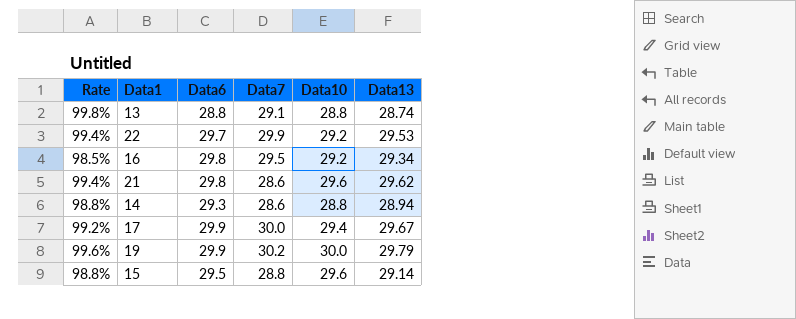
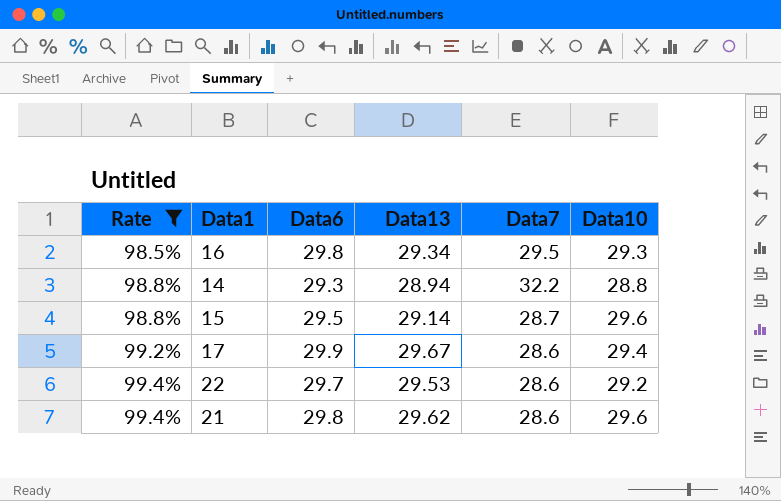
filter: none -> Rate <= 99.4%
row order: none -> Rate ascending
column Data13 | position: 6 -> 4
16 | Data10: 29.2 -> 29.3
14 | Data7: 28.6 -> 32.2
15 | Data7: 28.8 -> 28.7
17 | Data7: 30.0 -> 28.6
22 | Data7: 29.9 -> 28.6

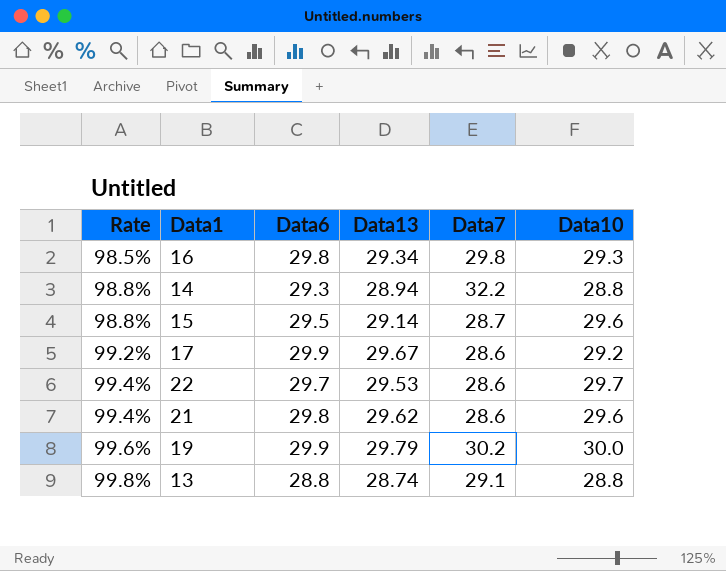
filter: Rate <= 99.4% -> none
16 | Data7: 29.5 -> 29.8
17 | Data10: 29.4 -> 29.2
22 | Data10: 29.2 -> 29.7

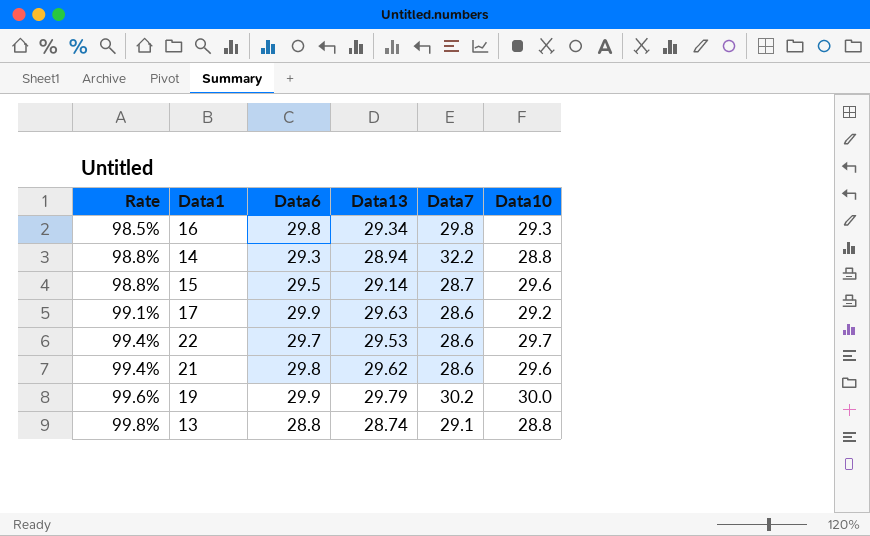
17 | Rate: 99.2% -> 99.1%
17 | Data13: 29.67 -> 29.63

